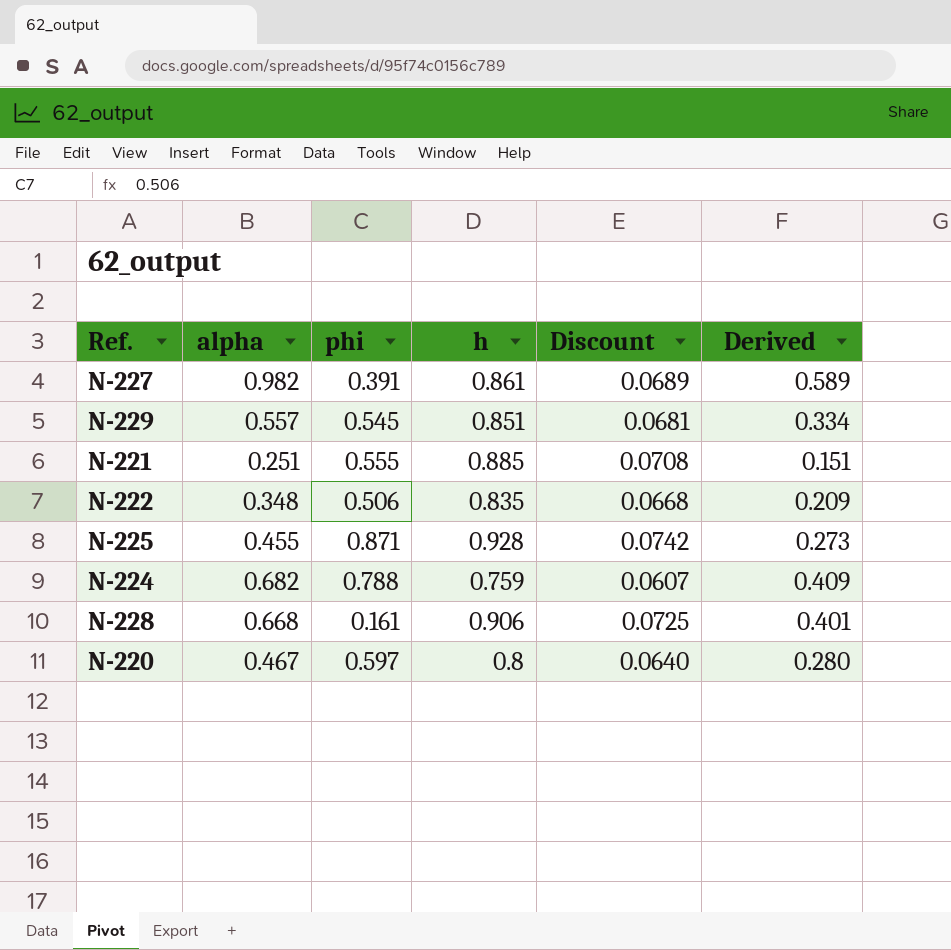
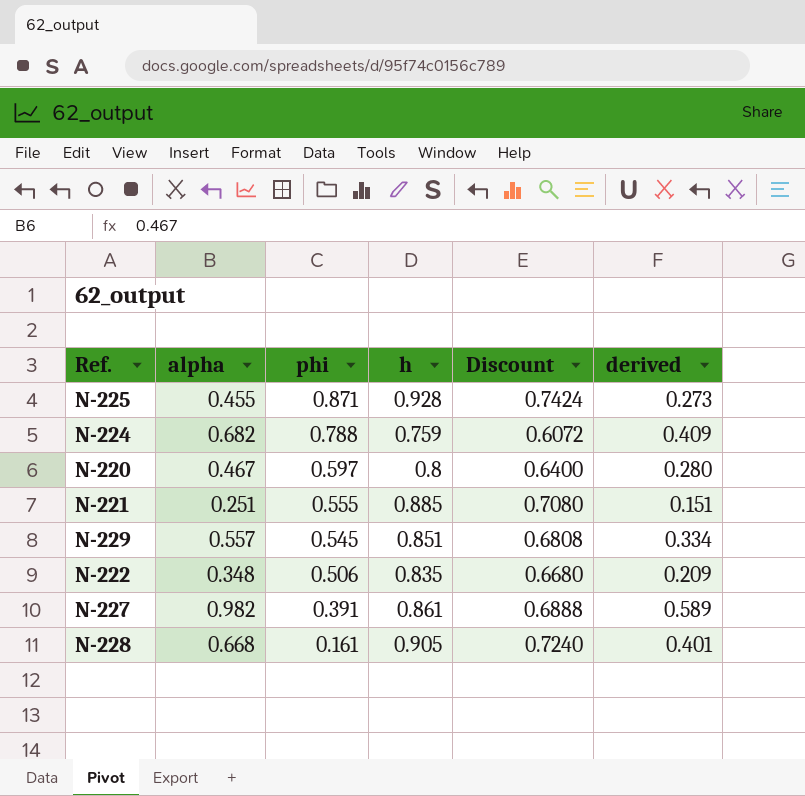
row order: none -> phi descending
column Discount | formula: [h] * 0.08 -> [h] * 0.8
column name: Derived -> derived
N-228 | h: 0.906 -> 0.905

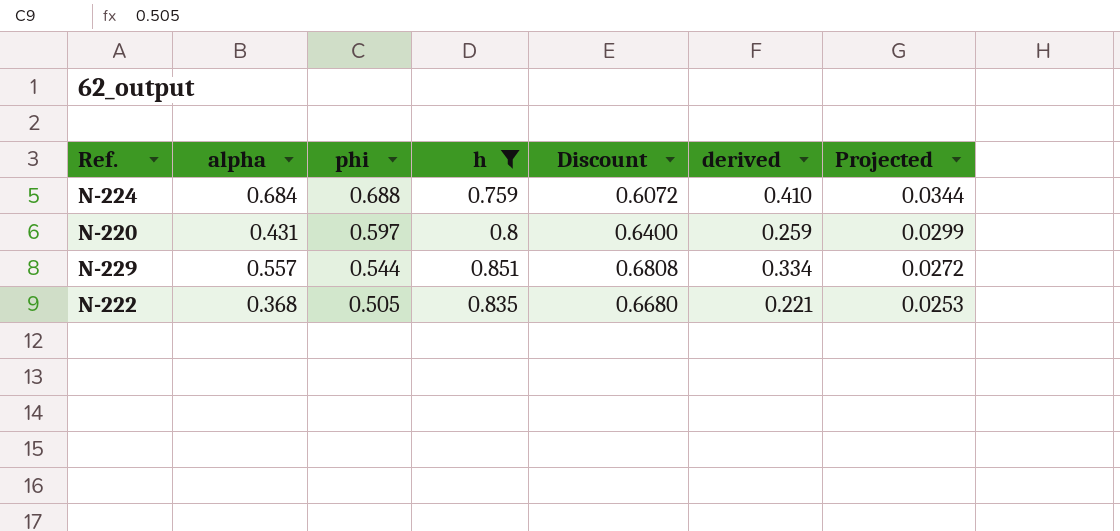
filter: none -> h <= 0.851
column Projected | formula: none -> [phi] * 0.05
N-224 | alpha: 0.682 -> 0.684
N-224 | phi: 0.788 -> 0.688
N-224 | derived: 0.409 -> 0.410
N-220 | alpha: 0.467 -> 0.431
N-220 | derived: 0.280 -> 0.259
N-229 | phi: 0.545 -> 0.544
N-222 | alpha: 0.348 -> 0.368
N-222 | phi: 0.506 -> 0.505
N-222 | derived: 0.209 -> 0.221

